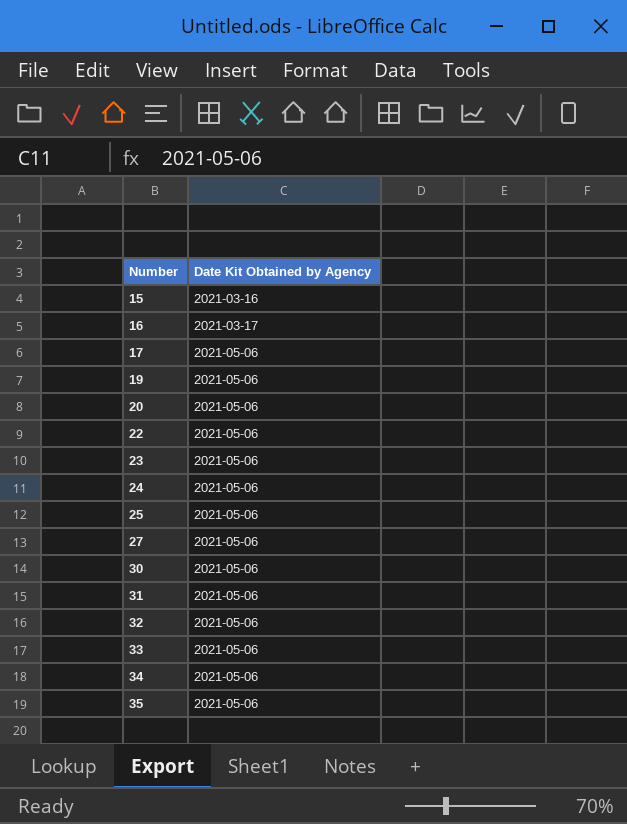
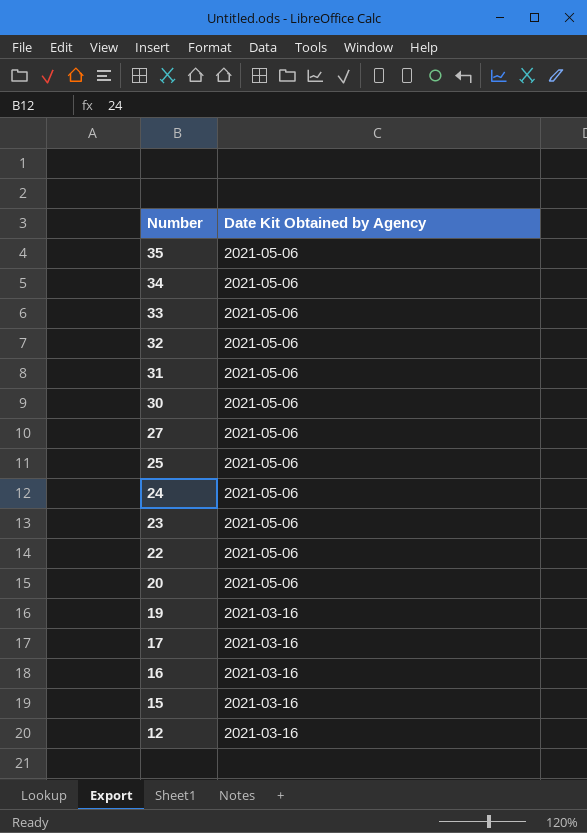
row order: Number ascending -> Number descending
19 | Date Kit Obtained by Agency: 2021-05-06 -> 2021-03-16
17 | Date Kit Obtained by Agency: 2021-05-06 -> 2021-03-16
16 | Date Kit Obtained by Agency: 2021-03-17 -> 2021-03-16
row 12: none -> 2021-03-16

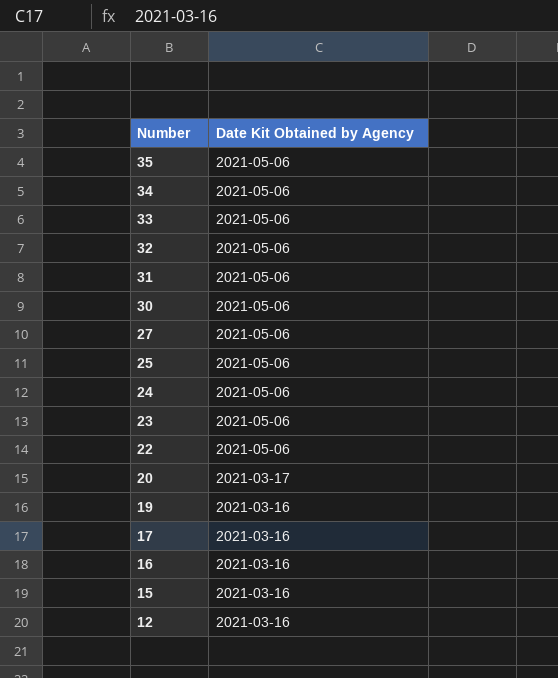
20 | Date Kit Obtained by Agency: 2021-05-06 -> 2021-03-17

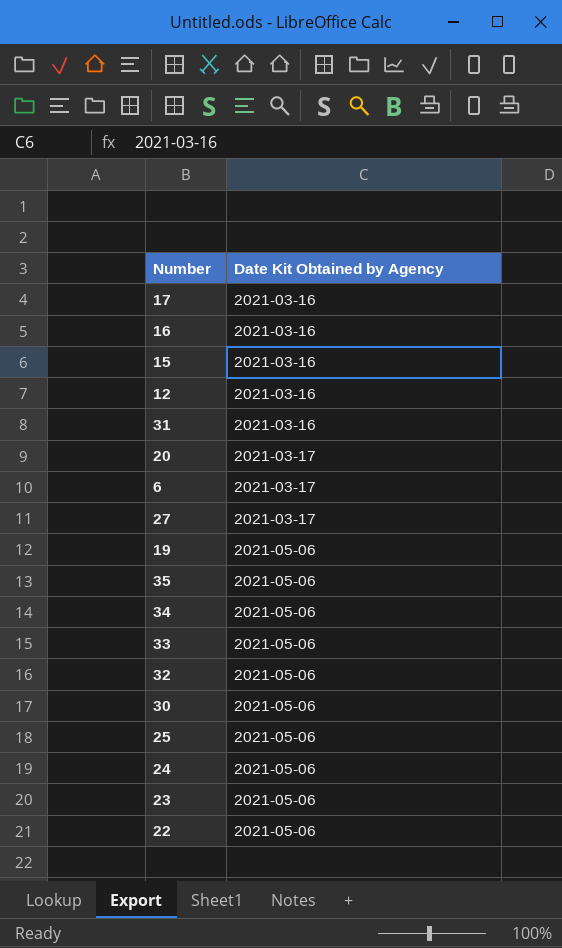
row order: Number descending -> Date Kit Obtained by Agency ascending
31 | Date Kit Obtained by Agency: 2021-05-06 -> 2021-03-16
row 6: none -> 2021-03-17
27 | Date Kit Obtained by Agency: 2021-05-06 -> 2021-03-17
19 | Date Kit Obtained by Agency: 2021-03-16 -> 2021-05-06

